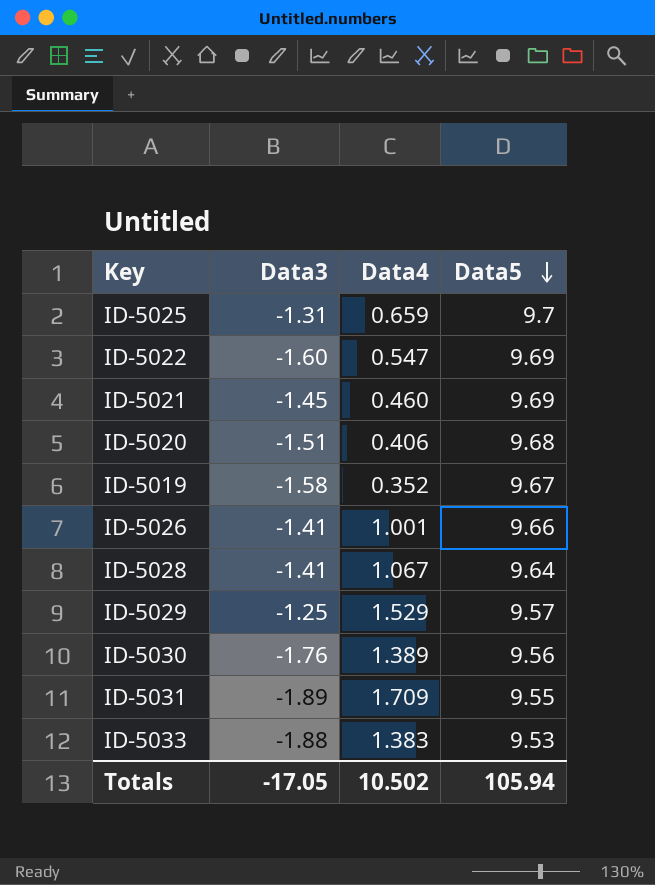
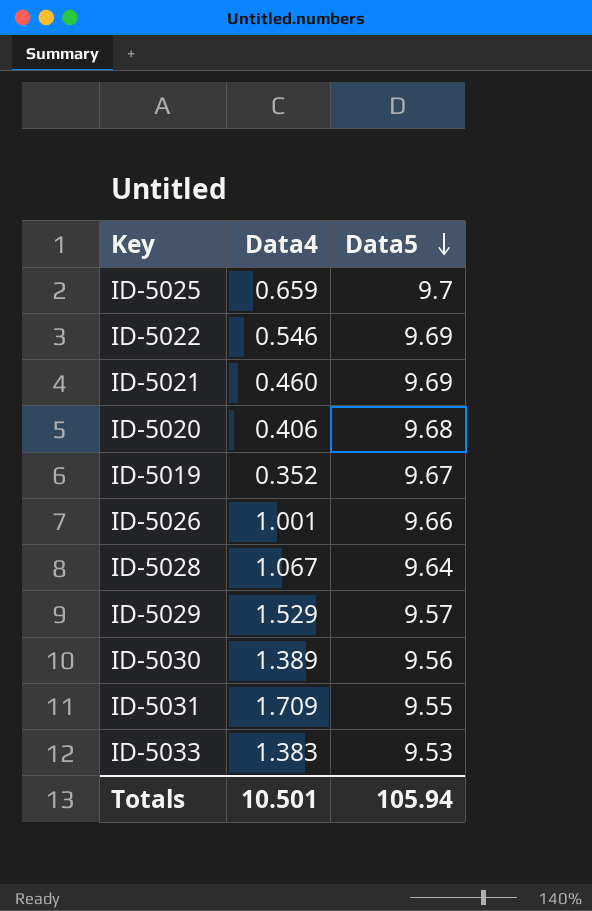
column Data3 | position: 2 -> none
ID-5022 | Data4: 0.547 -> 0.546
Totals | Data4: 10.502 -> 10.501

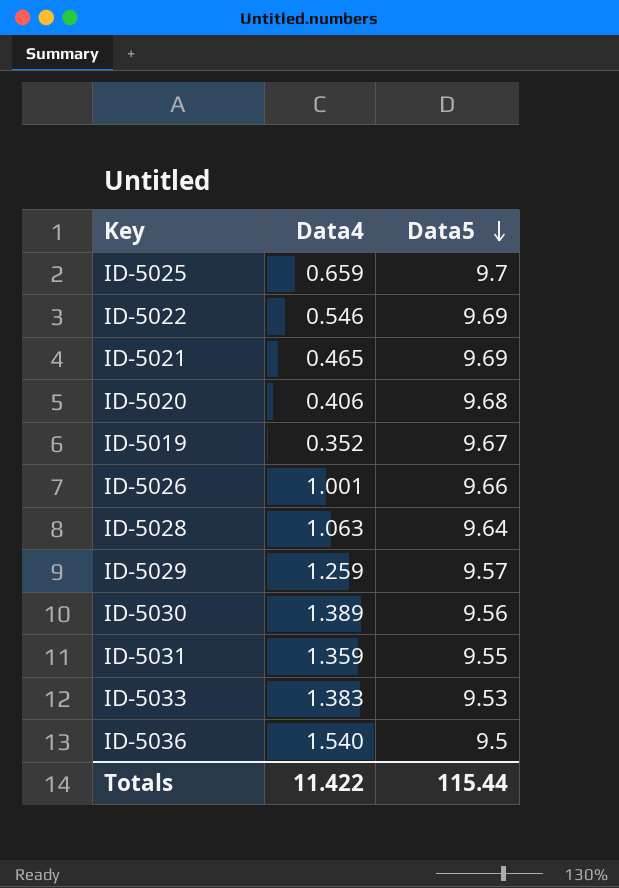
ID-5021 | Data4: 0.460 -> 0.465
ID-5028 | Data4: 1.067 -> 1.063
ID-5029 | Data4: 1.529 -> 1.259
ID-5031 | Data4: 1.709 -> 1.359
row ID-5036: none -> 1.540 | 9.5
Totals | Data4: 10.501 -> 11.422
Totals | Data5: 105.94 -> 115.44

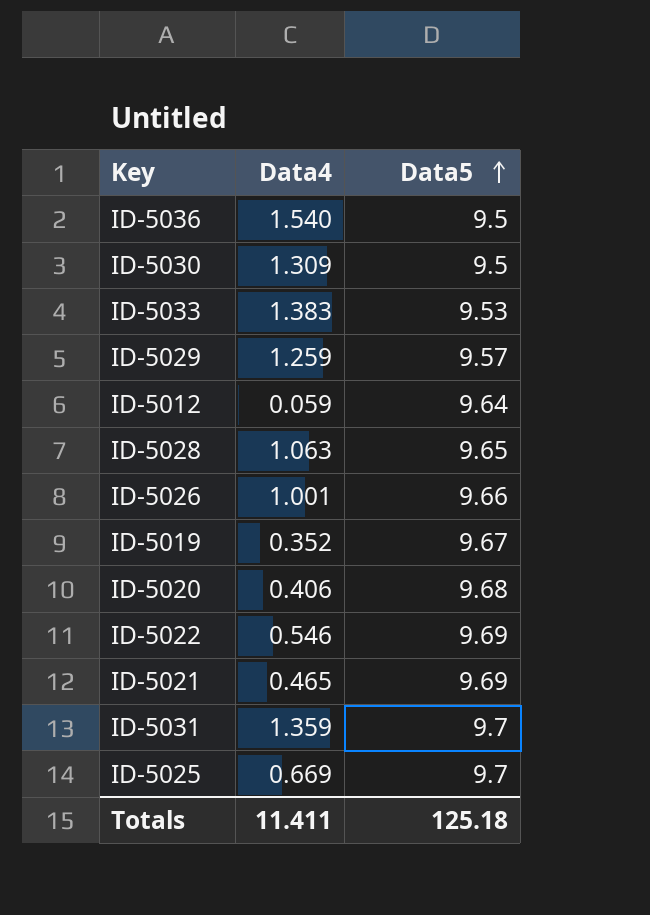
row order: Data5 descending -> Data5 ascending
ID-5030 | Data4: 1.389 -> 1.309
ID-5030 | Data5: 9.56 -> 9.5
row ID-5012: none -> 0.059 | 9.64
ID-5028 | Data5: 9.64 -> 9.65
ID-5031 | Data5: 9.55 -> 9.7
ID-5025 | Data4: 0.659 -> 0.669
Totals | Data4: 11.422 -> 11.411
Totals | Data5: 115.44 -> 125.18

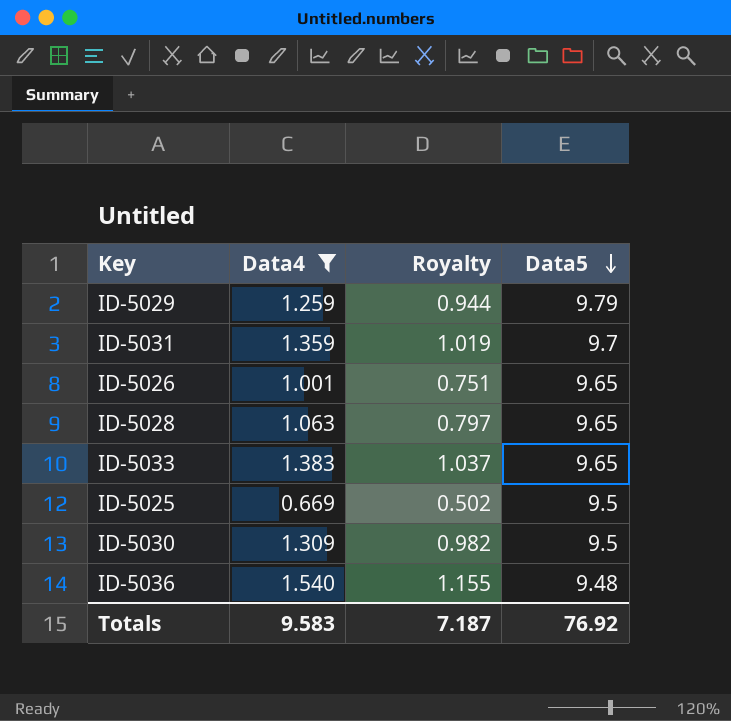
filter: none -> Data4 >= 0.669
row order: Data5 ascending -> Data5 descending
column Royalty | formula: none -> [Data4] * 0.75
ID-5029 | Data5: 9.57 -> 9.79
ID-5026 | Data5: 9.66 -> 9.65
ID-5033 | Data5: 9.53 -> 9.65
ID-5025 | Data5: 9.7 -> 9.5
ID-5036 | Data5: 9.5 -> 9.48
Totals | Data4: 11.411 -> 9.583
Totals | Data5: 125.18 -> 76.92

